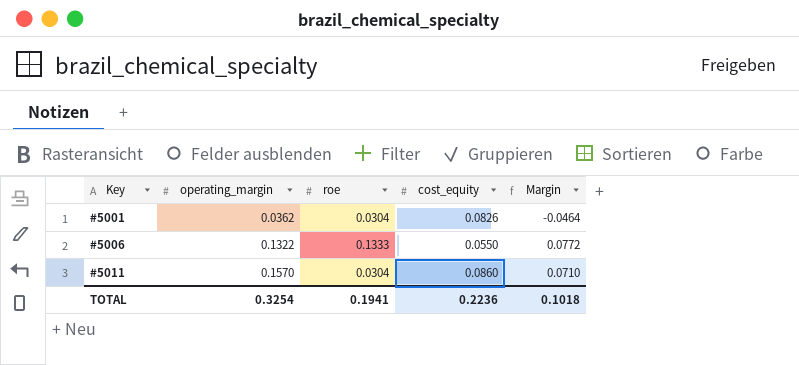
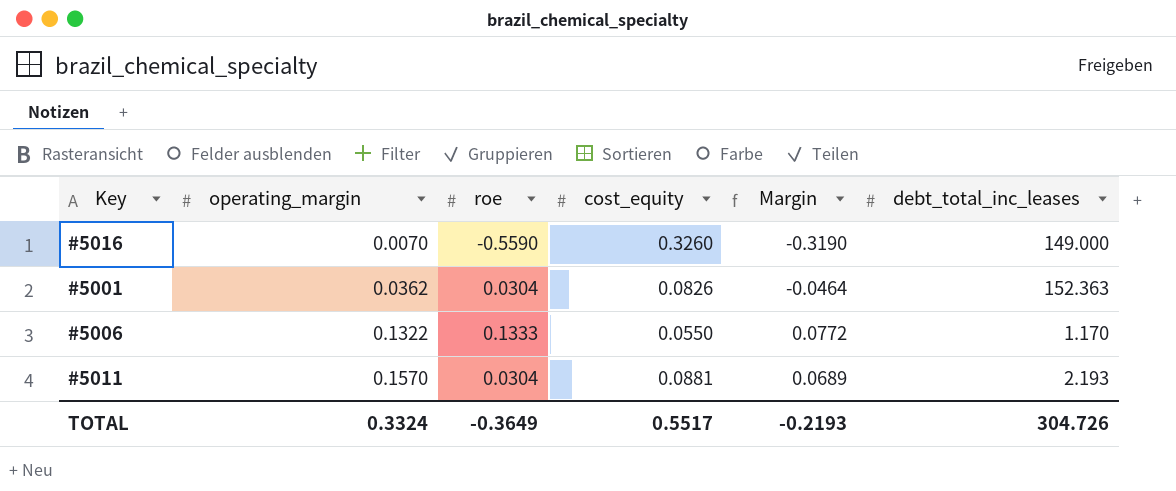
column debt_total_inc_leases | position: none -> 6
row #5016: none -> 0.0070 | -0.5590 | 0.3260 | -0.3190 | 149.000
#5011 | cost_equity: 0.0860 -> 0.0881
#5011 | Margin: 0.0710 -> 0.0689
TOTAL | operating_margin: 0.3254 -> 0.3324
TOTAL | roe: 0.1941 -> -0.3649
TOTAL | cost_equity: 0.2236 -> 0.5517
TOTAL | Margin: 0.1018 -> -0.2193

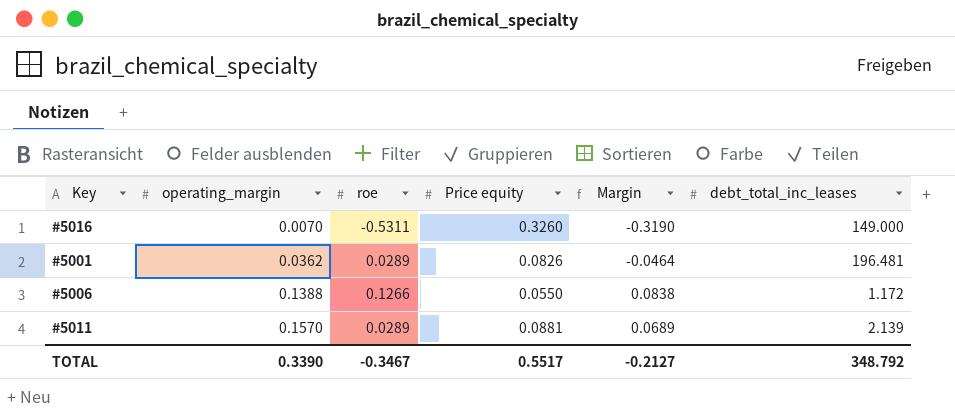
column name: cost_equity -> Price equity
#5016 | roe: -0.5590 -> -0.5311
#5001 | roe: 0.0304 -> 0.0289
#5001 | debt_total_inc_leases: 152.363 -> 196.481
#5006 | operating_margin: 0.1322 -> 0.1388
#5006 | roe: 0.1333 -> 0.1266
#5006 | Margin: 0.0772 -> 0.0838
#5006 | debt_total_inc_leases: 1.170 -> 1.172
#5011 | roe: 0.0304 -> 0.0289
#5011 | debt_total_inc_leases: 2.193 -> 2.139
TOTAL | operating_margin: 0.3324 -> 0.3390
TOTAL | roe: -0.3649 -> -0.3467
TOTAL | Margin: -0.2193 -> -0.2127
TOTAL | debt_total_inc_leases: 304.726 -> 348.792

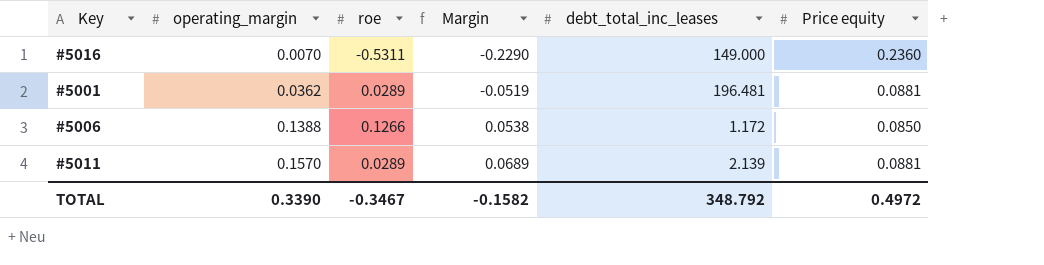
column Price equity | position: 4 -> 6
#5016 | Margin: -0.3190 -> -0.2290
#5016 | Price equity: 0.3260 -> 0.2360
#5001 | Margin: -0.0464 -> -0.0519
#5001 | Price equity: 0.0826 -> 0.0881
#5006 | Margin: 0.0838 -> 0.0538
#5006 | Price equity: 0.0550 -> 0.0850
TOTAL | Margin: -0.2127 -> -0.1582
TOTAL | Price equity: 0.5517 -> 0.4972

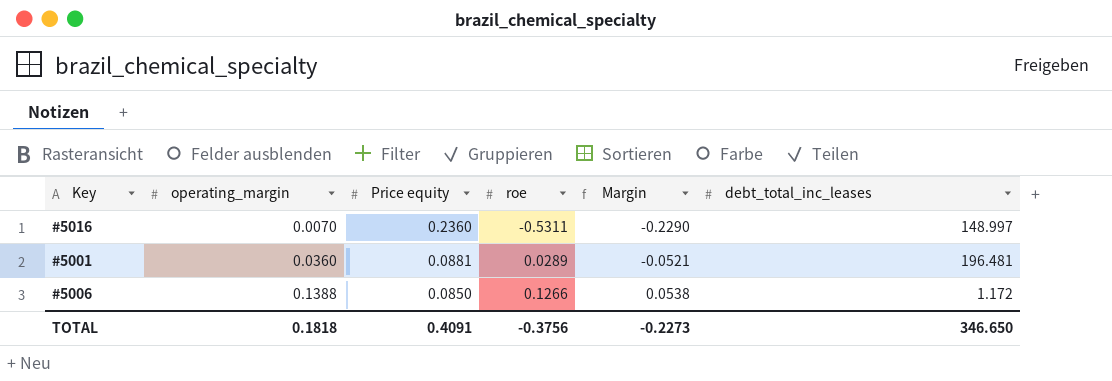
column Price equity | position: 6 -> 3
row #5011: 0.1570 | 0.0289 | 0.0689 | 2.139 | 0.0881 -> none
#5016 | debt_total_inc_leases: 149.000 -> 148.997
#5001 | operating_margin: 0.0362 -> 0.0360
#5001 | Margin: -0.0519 -> -0.0521
TOTAL | operating_margin: 0.3390 -> 0.1818
TOTAL | Price equity: 0.4972 -> 0.4091
TOTAL | roe: -0.3467 -> -0.3756
TOTAL | Margin: -0.1582 -> -0.2273
TOTAL | debt_total_inc_leases: 348.792 -> 346.650

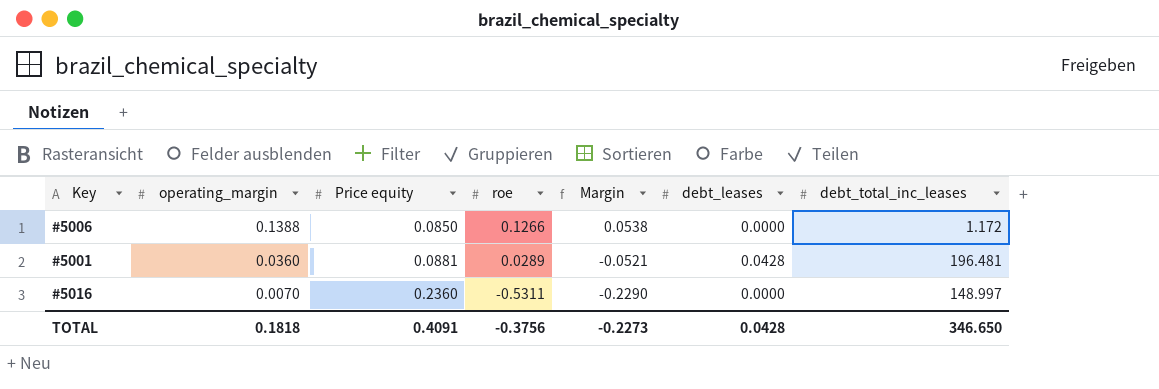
row order: operating_margin ascending -> operating_margin descending
column debt_leases | position: none -> 6

